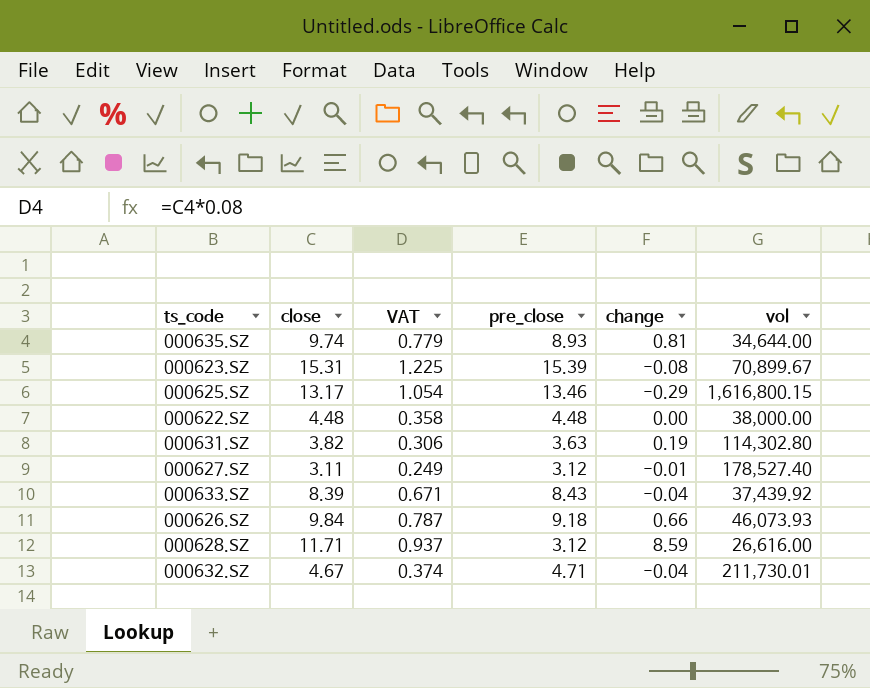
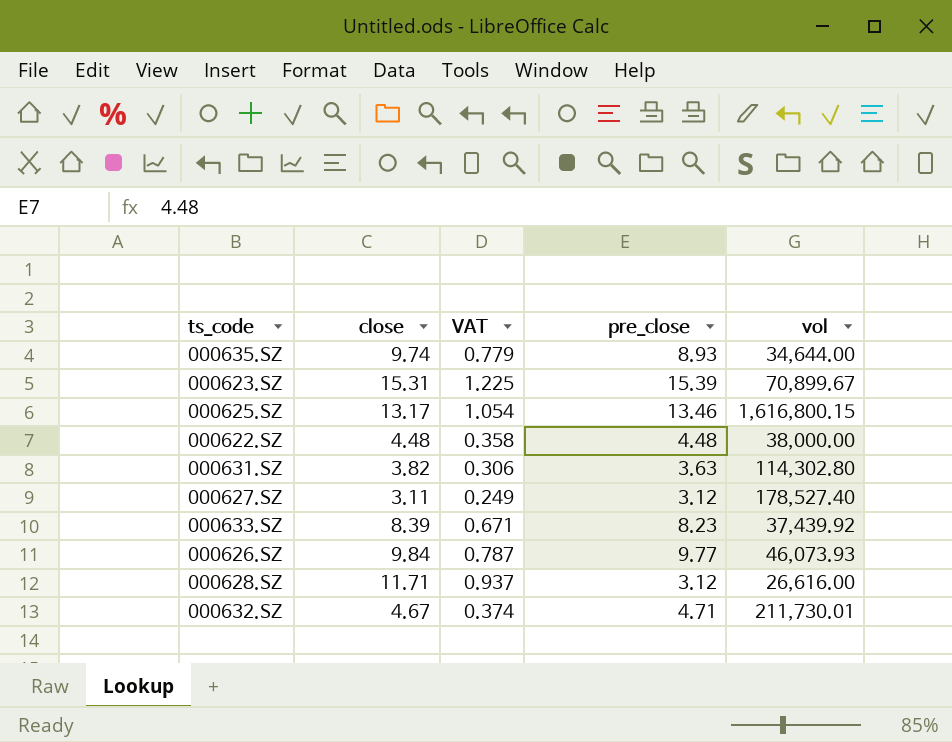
column change | formula: [close] - [pre_close] -> none
000633.SZ | pre_close: 8.43 -> 8.23
000626.SZ | pre_close: 9.18 -> 9.77

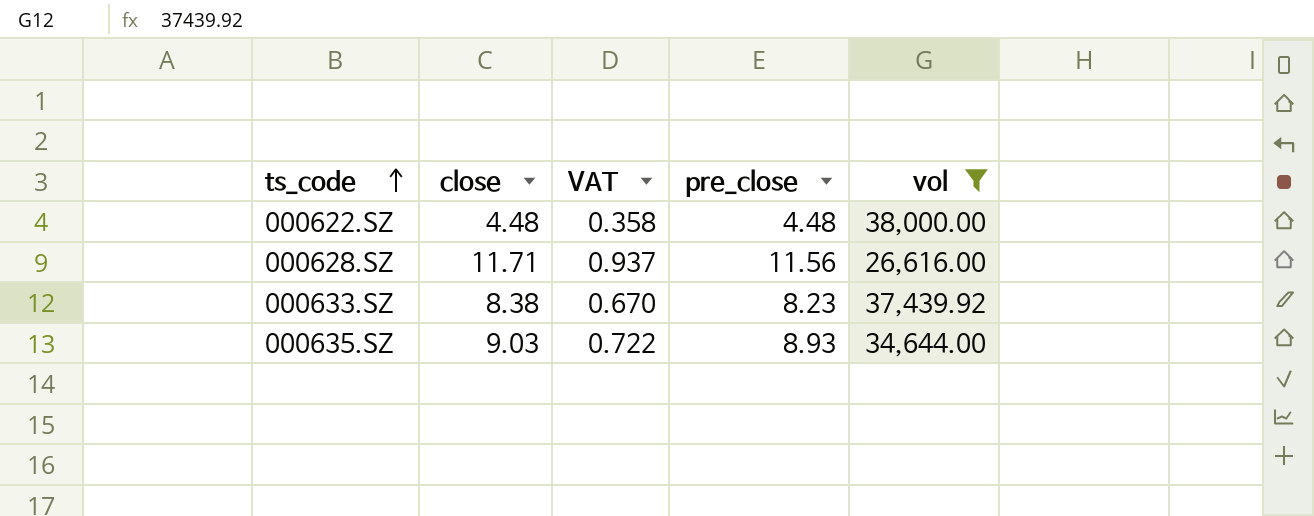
filter: none -> vol <= 38,000.00
row order: none -> ts_code ascending
000628.SZ | pre_close: 3.12 -> 11.56
000633.SZ | close: 8.39 -> 8.38
000633.SZ | VAT: 0.671 -> 0.670
000635.SZ | close: 9.74 -> 9.03
000635.SZ | VAT: 0.779 -> 0.722

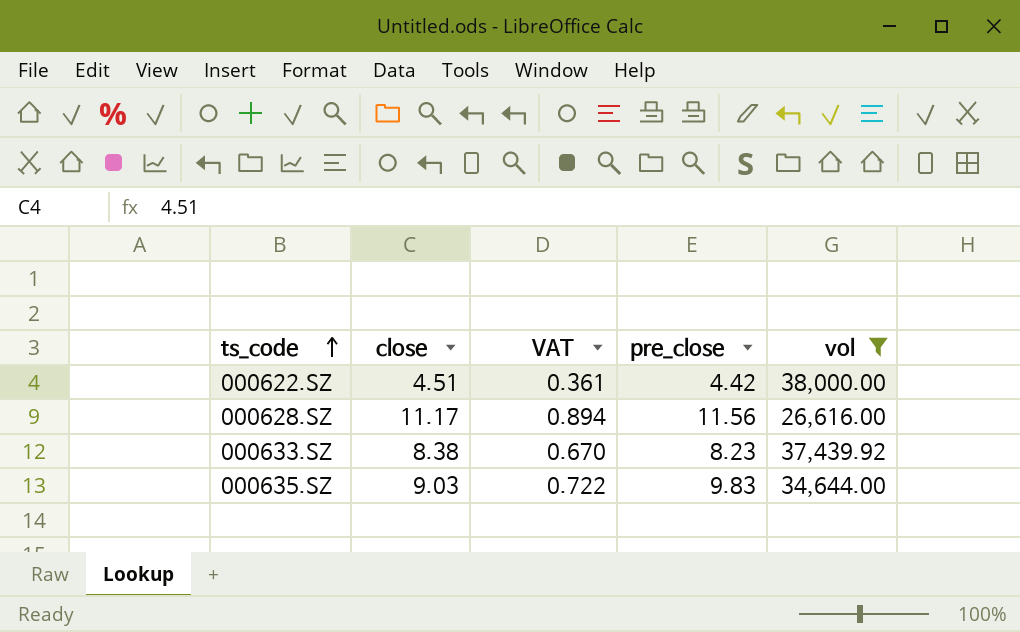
000622.SZ | close: 4.48 -> 4.51
000622.SZ | VAT: 0.358 -> 0.361
000622.SZ | pre_close: 4.48 -> 4.42
000628.SZ | close: 11.71 -> 11.17
000628.SZ | VAT: 0.937 -> 0.894
000635.SZ | pre_close: 8.93 -> 9.83

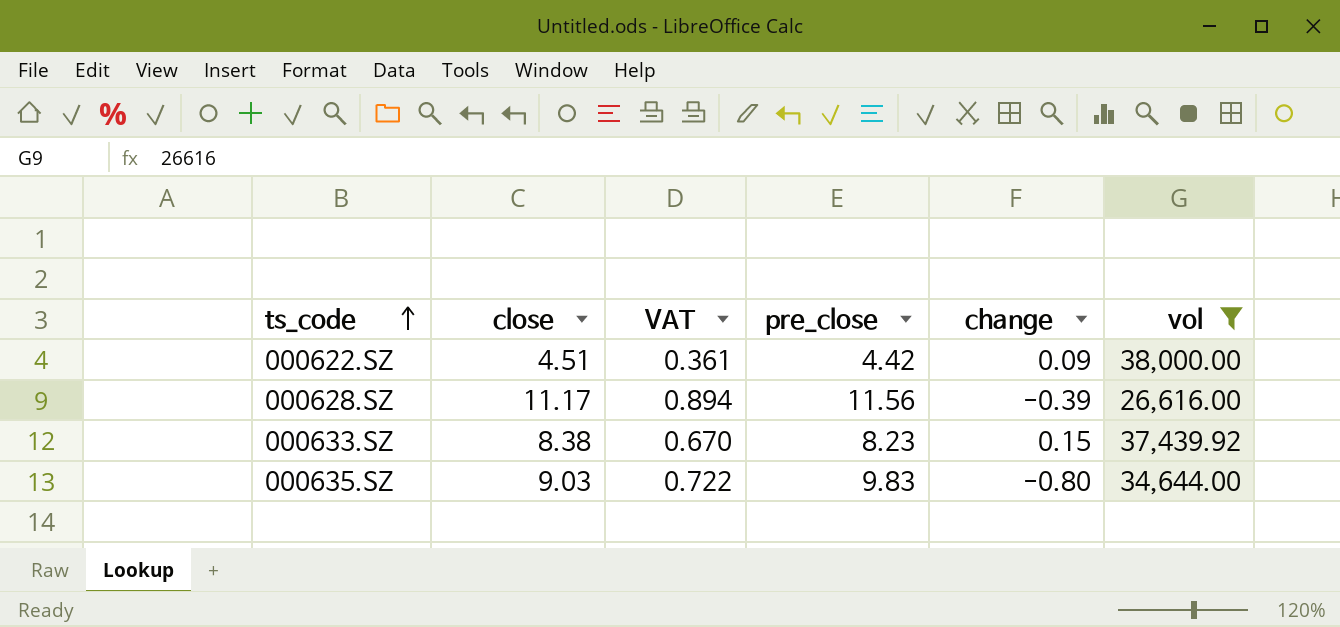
column change | formula: none -> [close] - [pre_close]

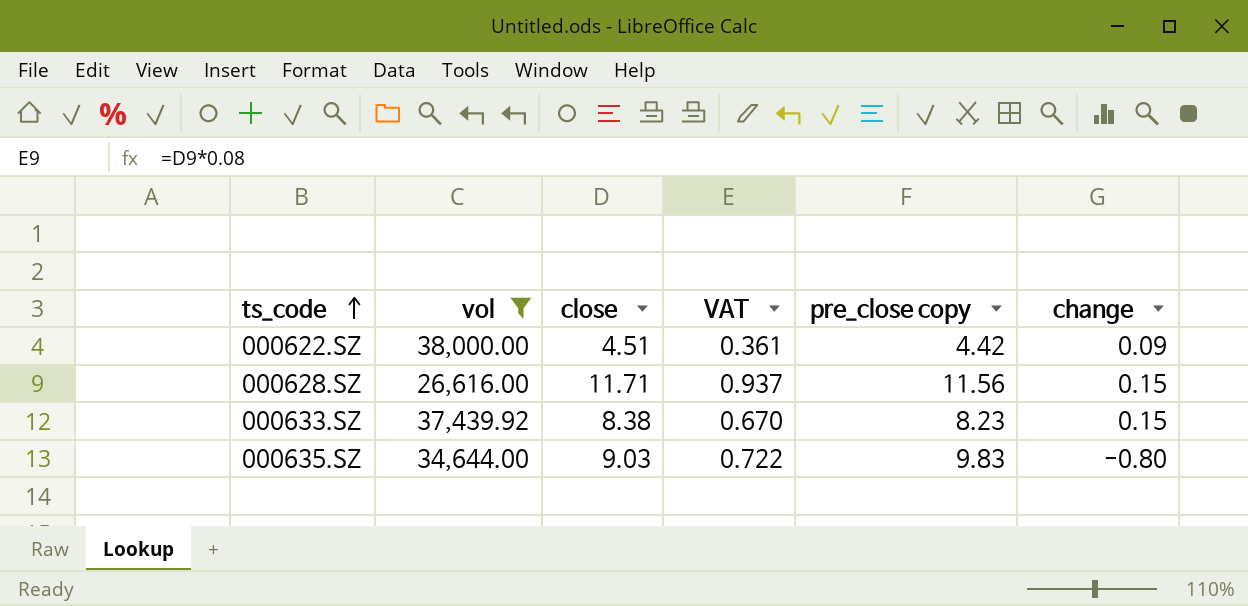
column vol | position: 6 -> 2
column name: pre_close -> pre_close copy
000628.SZ | close: 11.17 -> 11.71
000628.SZ | VAT: 0.894 -> 0.937
000628.SZ | change: -0.39 -> 0.15

